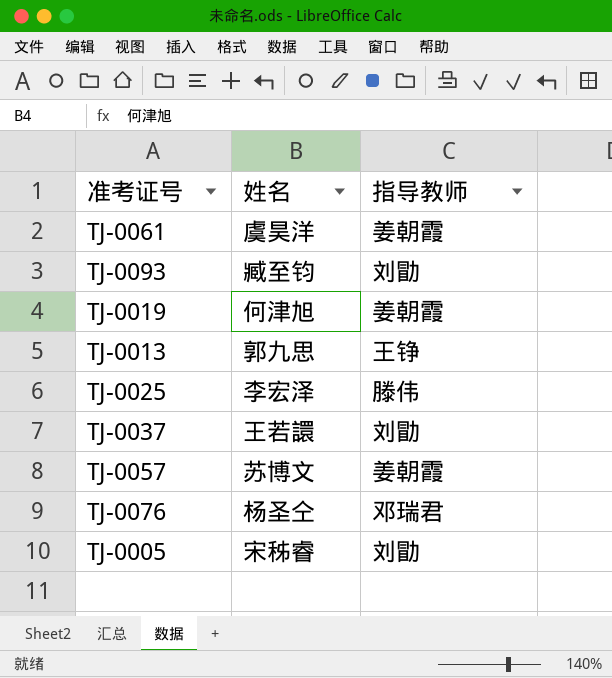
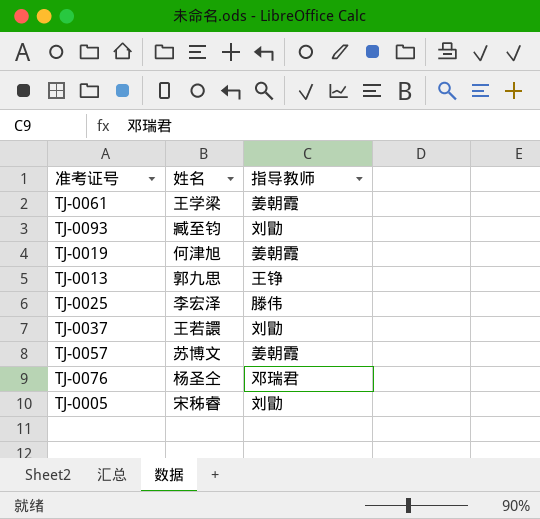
TJ-0061 | 姓名: 虞昊洋 -> 王学梁

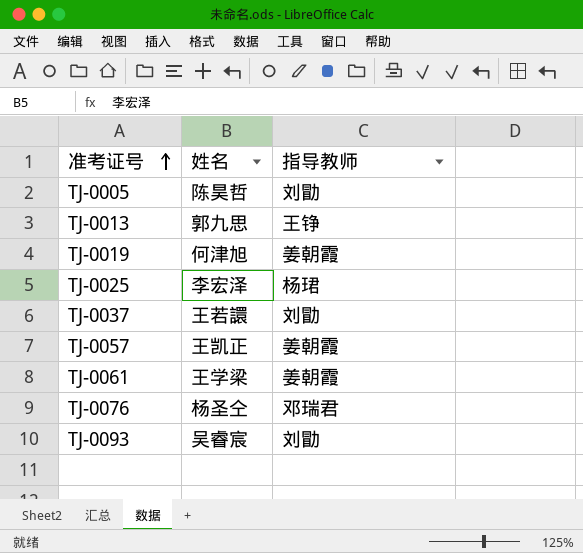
row order: none -> 准考证号 ascending
TJ-0005 | 姓名: 宋秭睿 -> 陈昊哲
TJ-0025 | 指导教师: 滕伟 -> 杨珺
TJ-0057 | 姓名: 苏博文 -> 王凯正
TJ-0093 | 姓名: 臧至钧 -> 吴睿宸

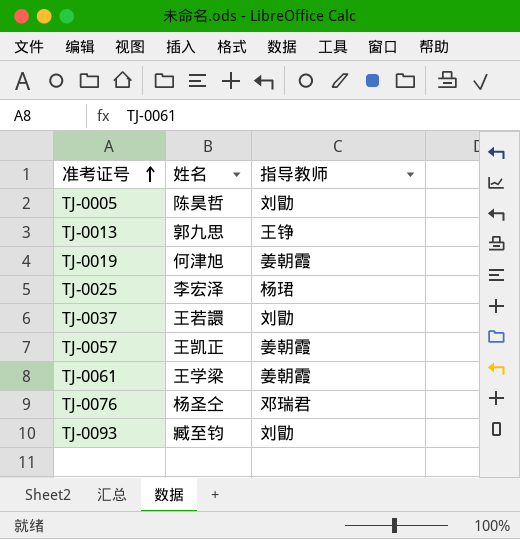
TJ-0093 | 姓名: 吴睿宸 -> 臧至钧

